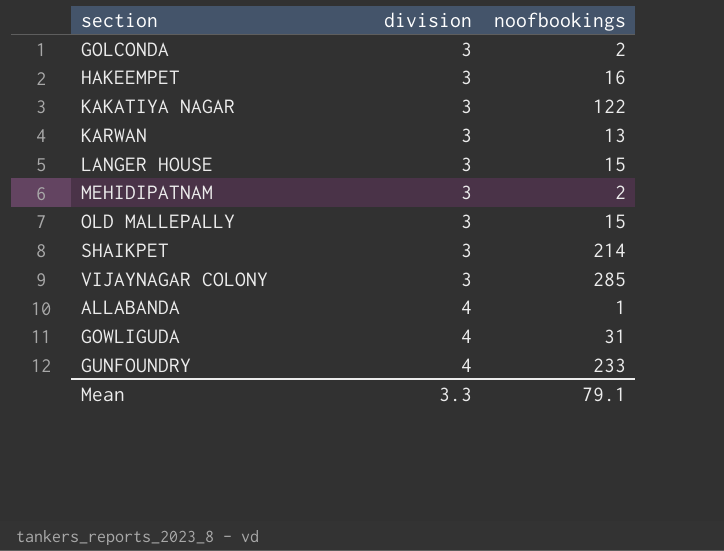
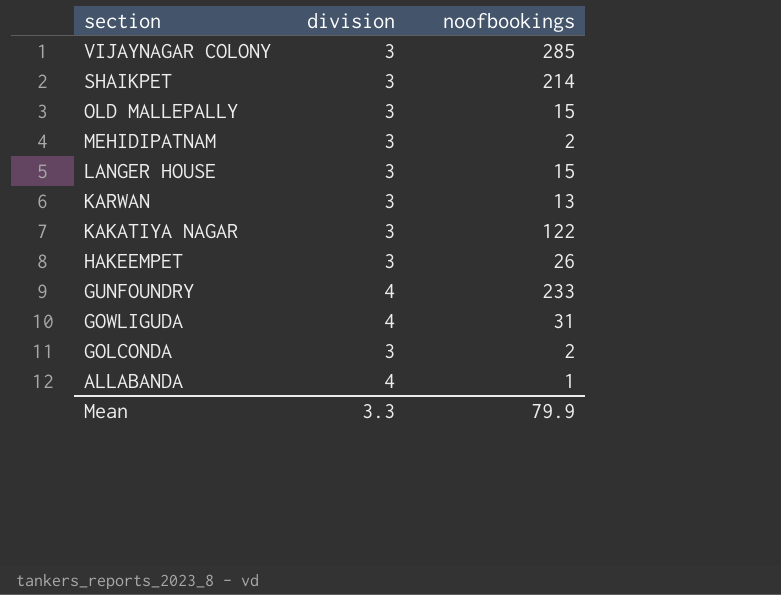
row order: division ascending -> section descending
HAKEEMPET | noofbookings: 16 -> 26
Mean | noofbookings: 79.1 -> 79.9

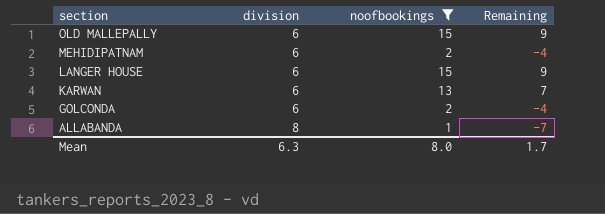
filter: none -> noofbookings <= 15
column Remaining | formula: none -> [noofbookings] - [division]
OLD MALLEPALLY | division: 3 -> 6
MEHIDIPATNAM | division: 3 -> 6
LANGER HOUSE | division: 3 -> 6
KARWAN | division: 3 -> 6
GOLCONDA | division: 3 -> 6
ALLABANDA | division: 4 -> 8
Mean | division: 3.3 -> 6.3
Mean | noofbookings: 79.9 -> 8.0

